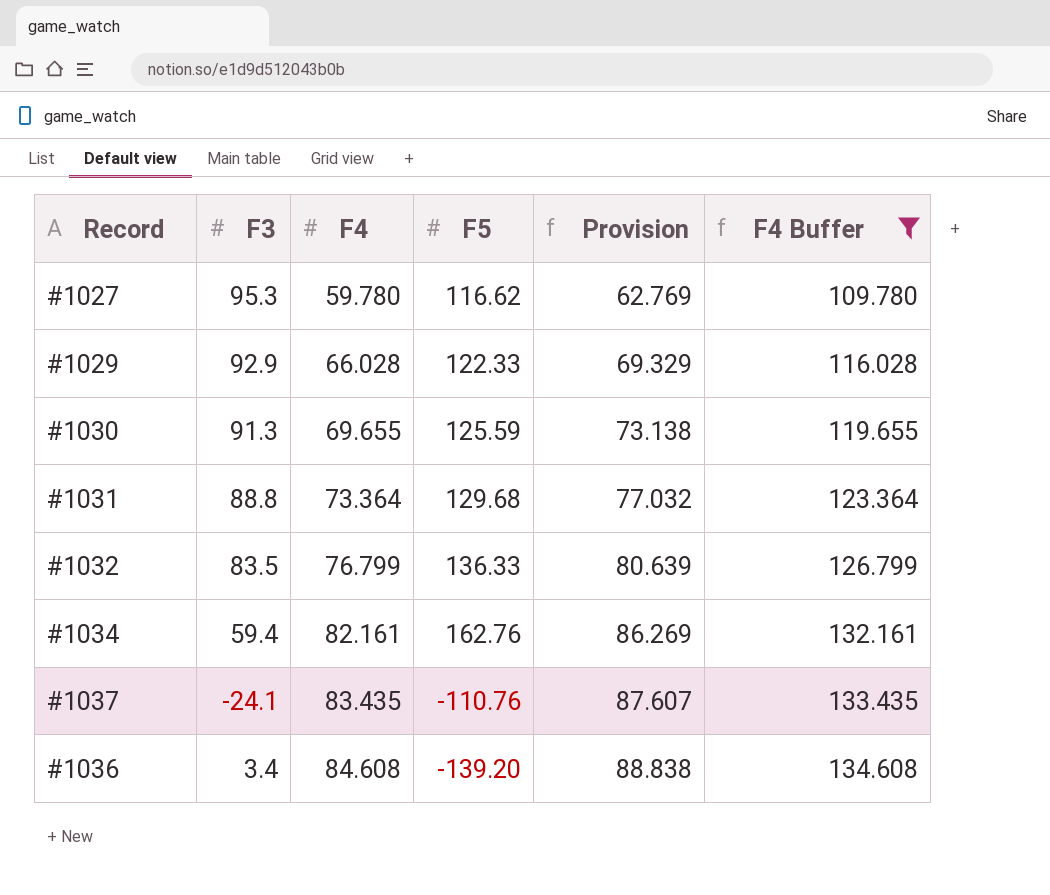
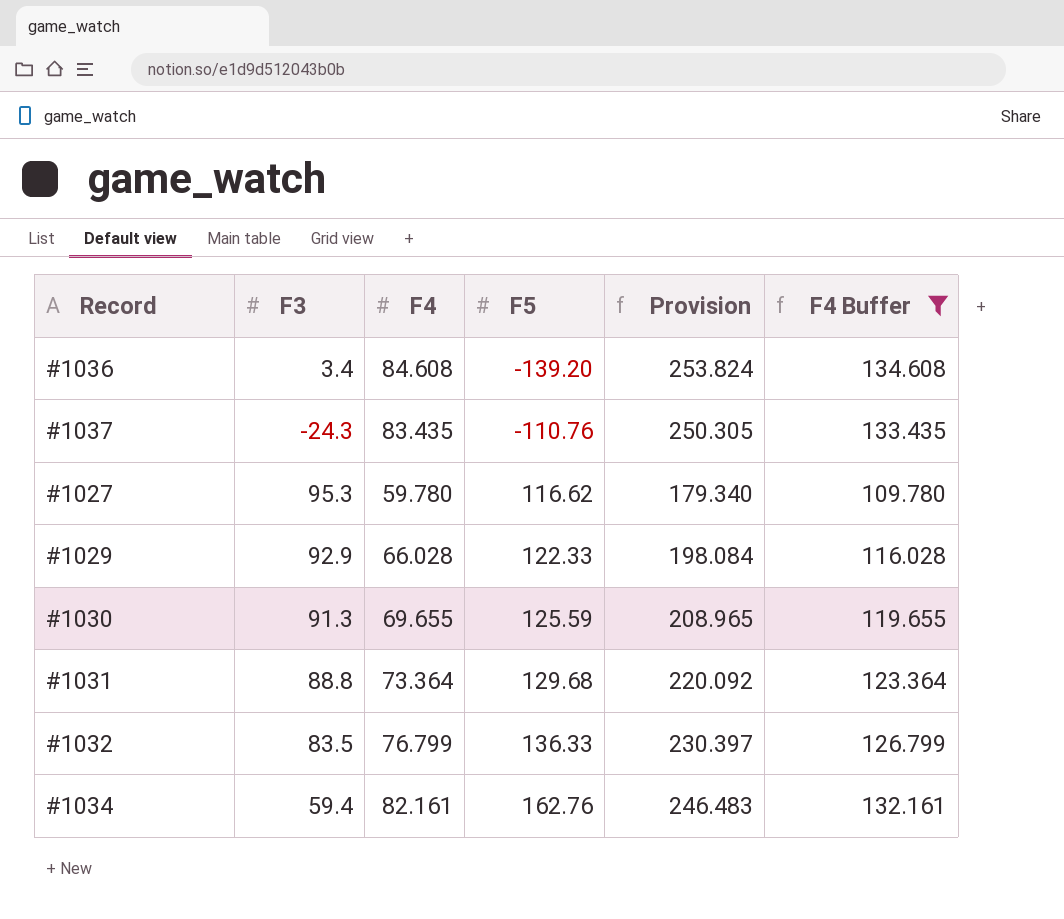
row order: F4 ascending -> F5 ascending
column Provision | formula: [F4] * 1.05 -> [F4] * 3
#1037 | F3: -24.1 -> -24.3

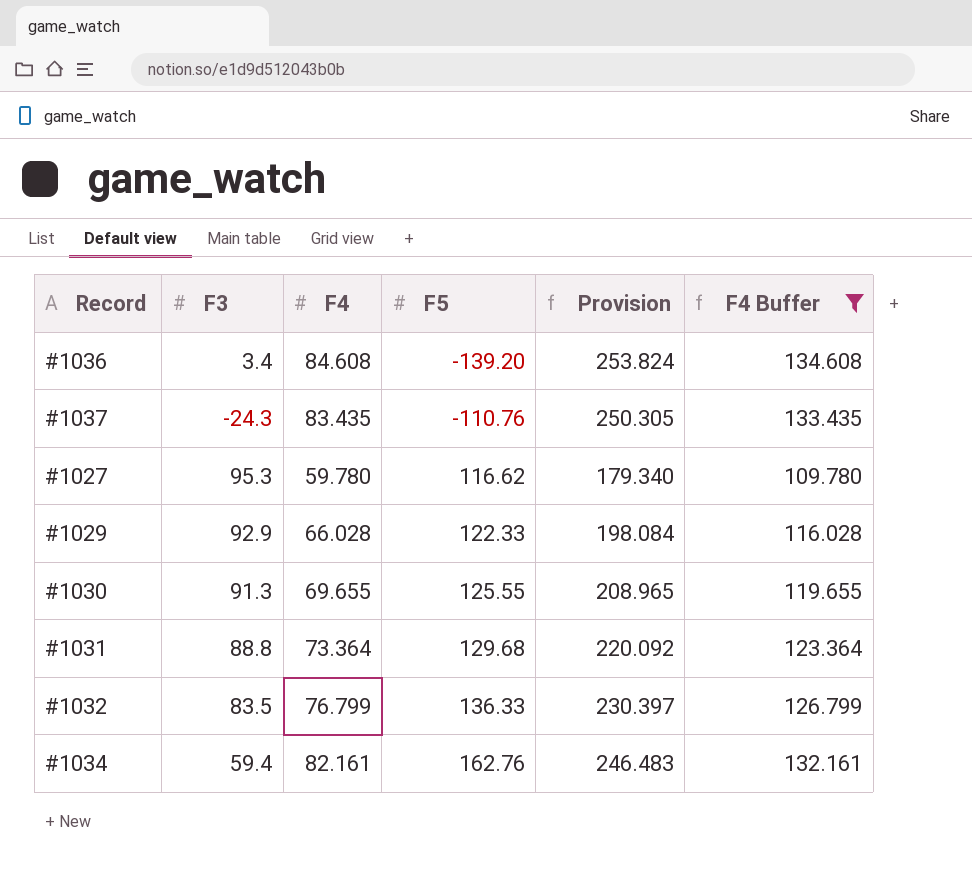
#1030 | F5: 125.59 -> 125.55

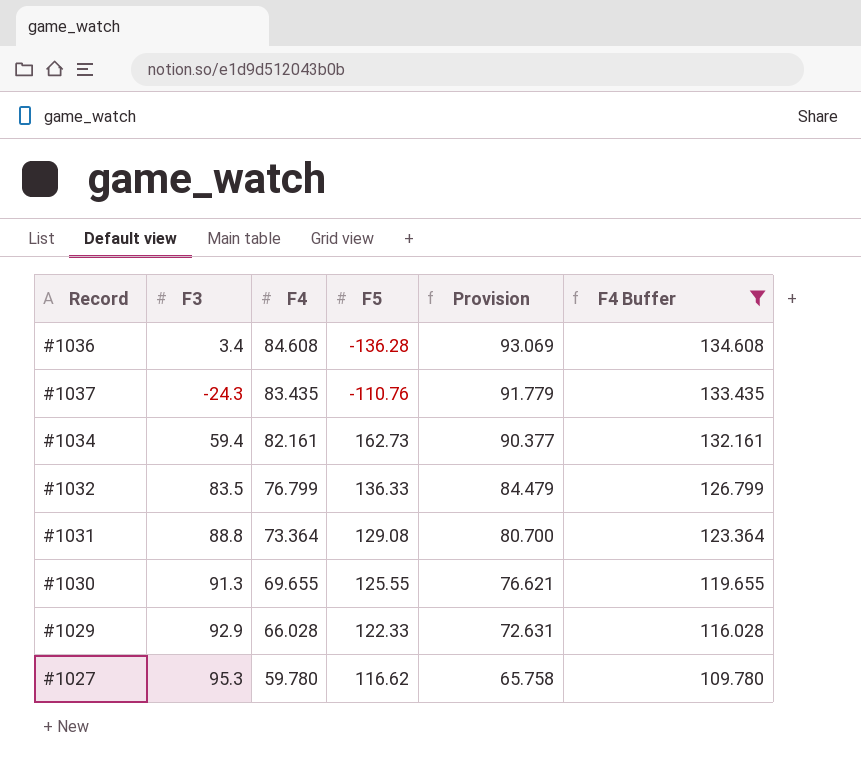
row order: F5 ascending -> F4 descending
column Provision | formula: [F4] * 3 -> [F4] * 1.1
#1036 | F5: -139.20 -> -136.28
#1034 | F5: 162.76 -> 162.73
#1031 | F5: 129.68 -> 129.08

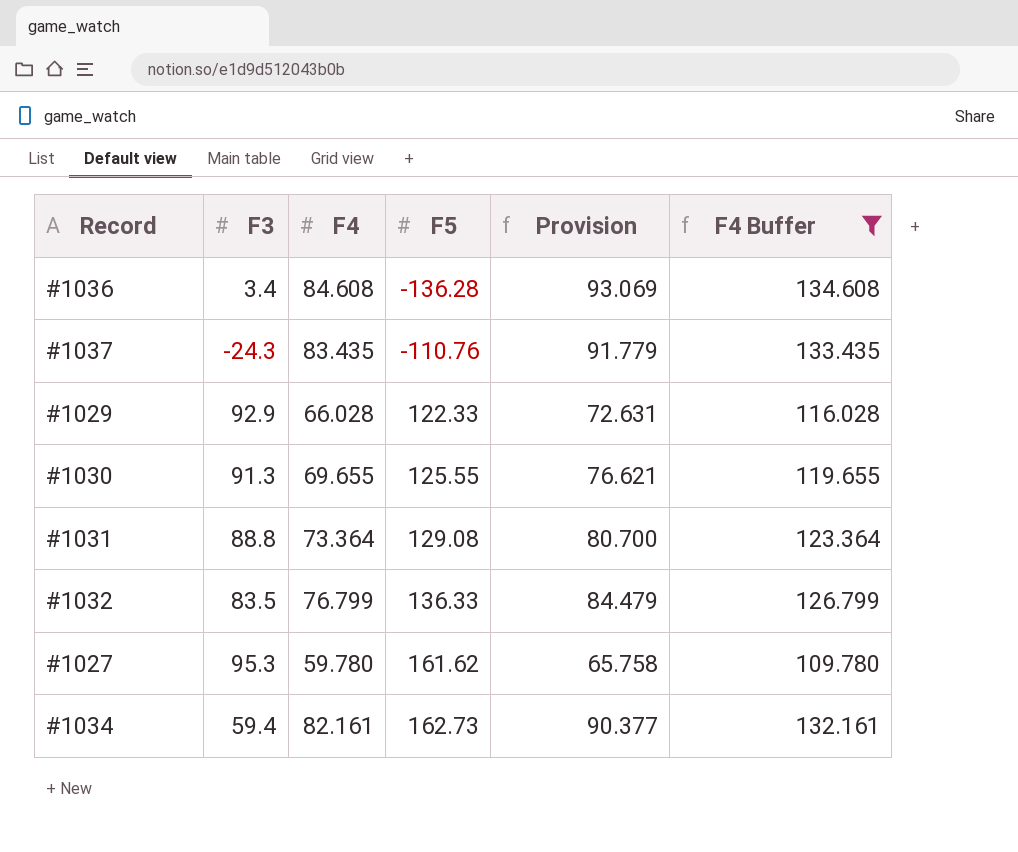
row order: F4 descending -> F5 ascending
#1027 | F5: 116.62 -> 161.62

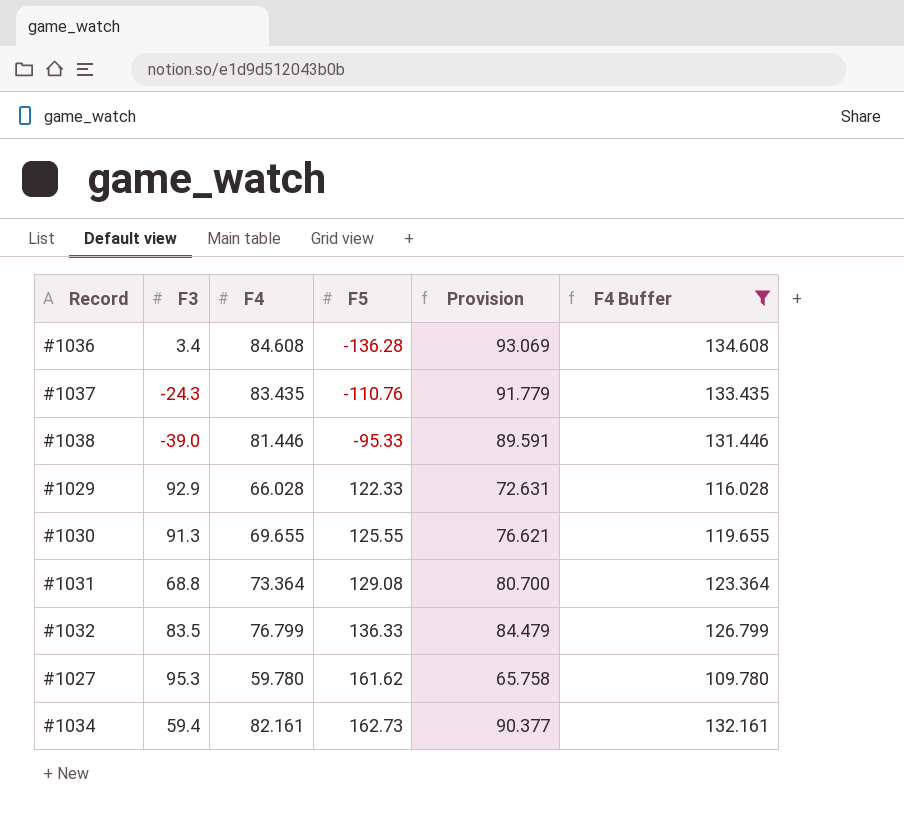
row #1038: none -> -39.0 | 81.446 | -95.33 | 89.591 | 131.446
#1031 | F3: 88.8 -> 68.8

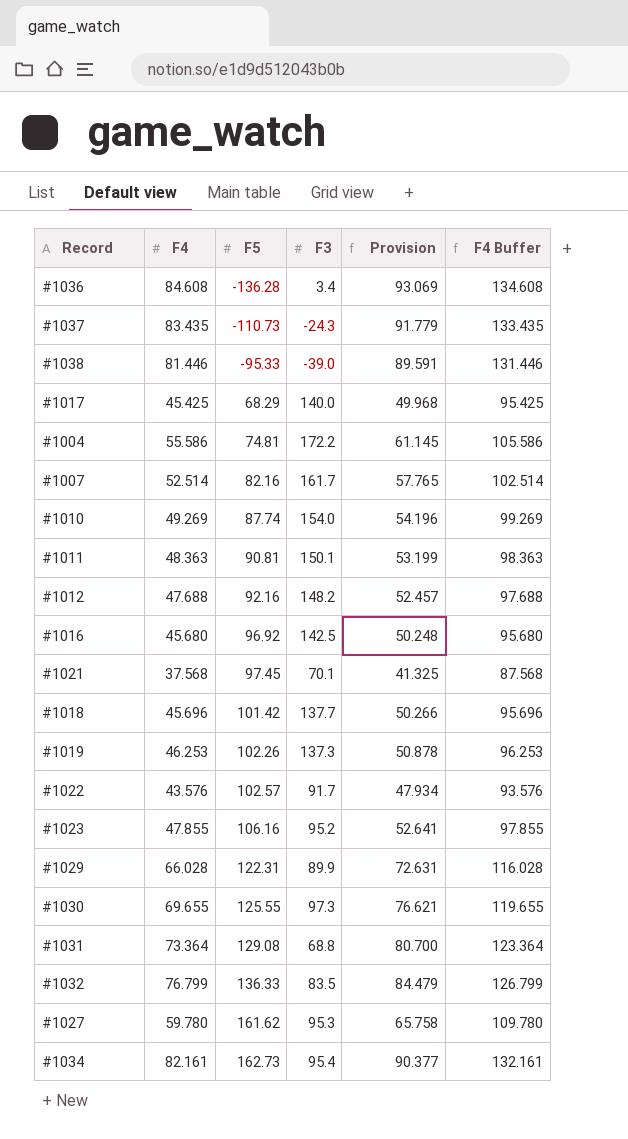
filter: F4 Buffer >= 109.780 -> none
column F3 | position: 2 -> 4
#1037 | F5: -110.76 -> -110.73
#1029 | F5: 122.33 -> 122.31
#1029 | F3: 92.9 -> 89.9
#1030 | F3: 91.3 -> 97.3
#1034 | F3: 59.4 -> 95.4

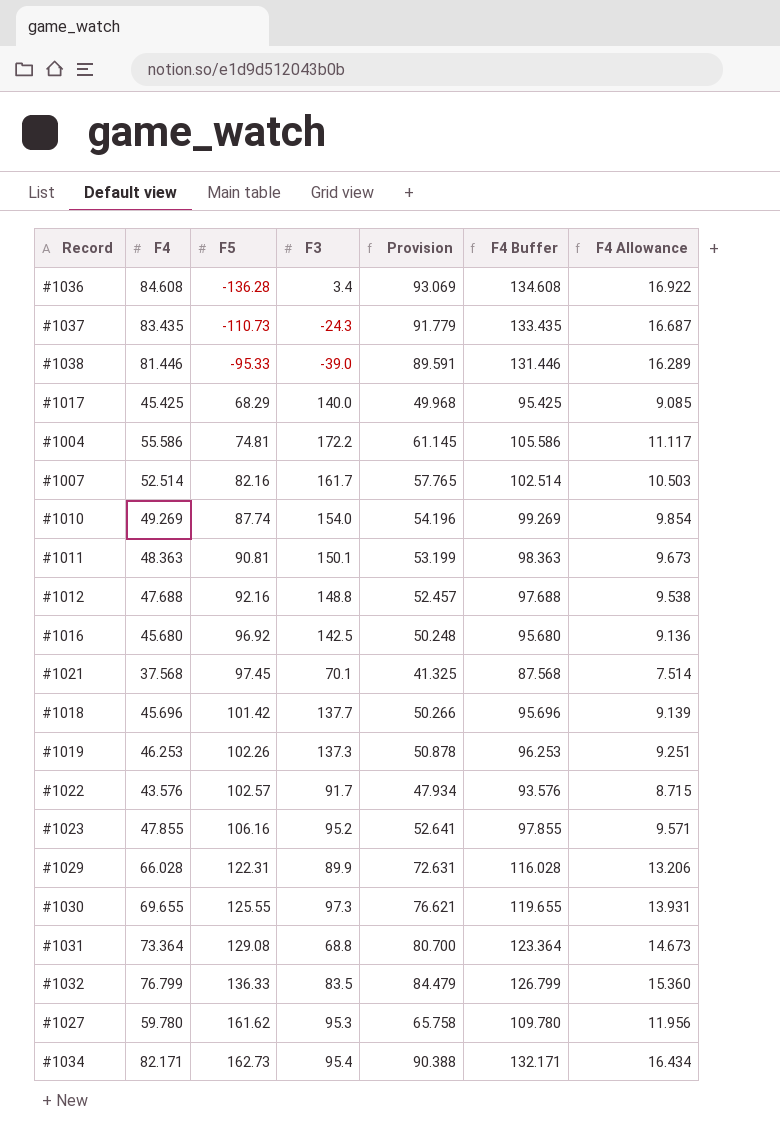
column F4 Allowance | formula: none -> [F4] * 0.2
#1012 | F3: 148.2 -> 148.8
#1034 | F4: 82.161 -> 82.171
#1034 | Provision: 90.377 -> 90.388
#1034 | F4 Buffer: 132.161 -> 132.171

